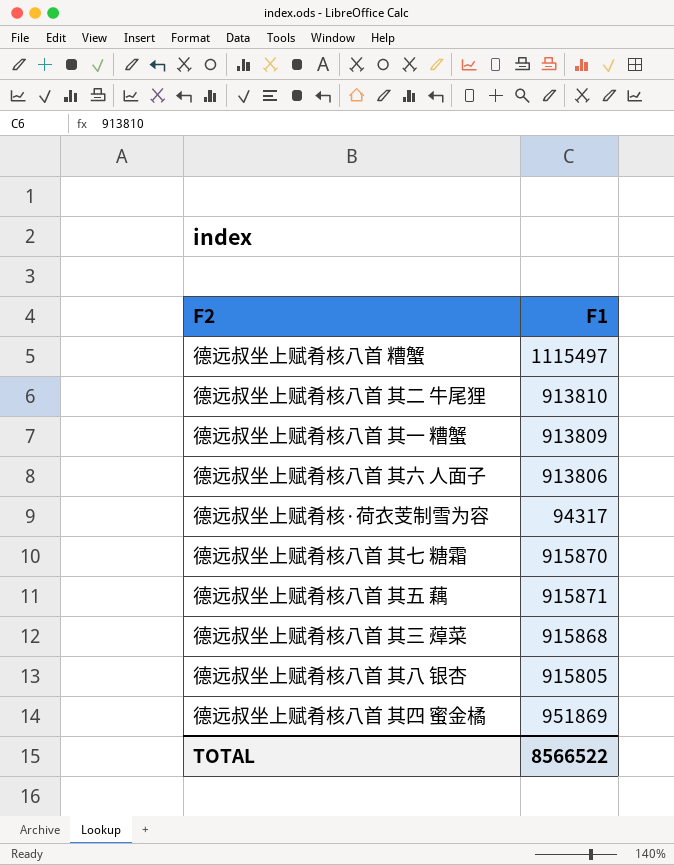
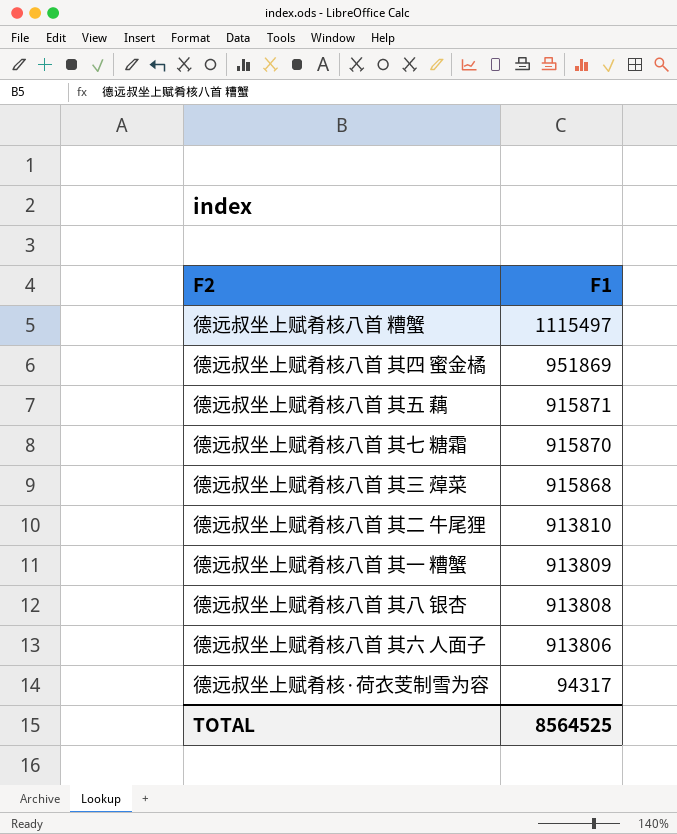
row order: none -> F1 descending
德远叔坐上赋肴核八首 其八 银杏 | F1: 915805 -> 913808
TOTAL | F1: 8566522 -> 8564525

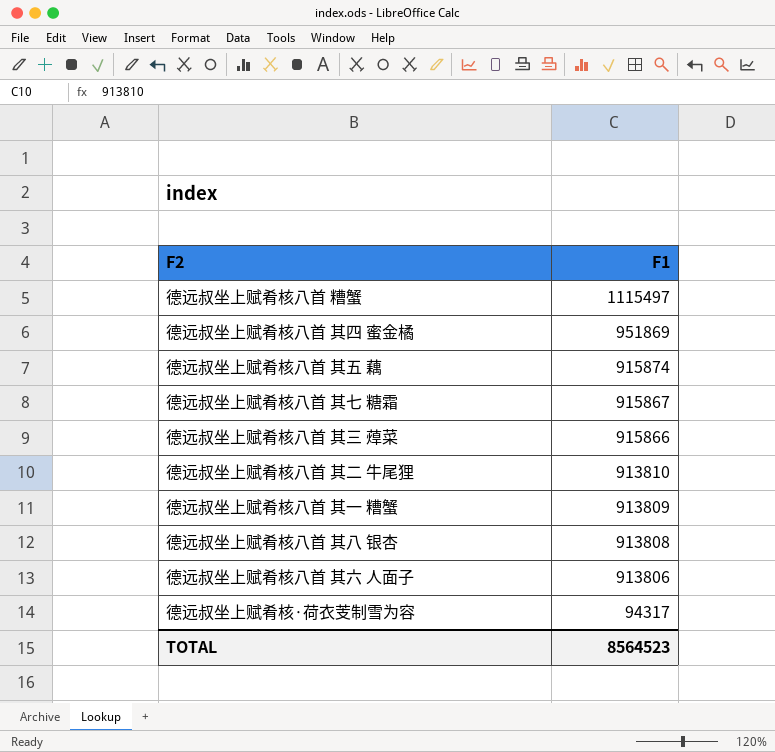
德远叔坐上赋肴核八首 其五 藕 | F1: 915871 -> 915874
德远叔坐上赋肴核八首 其七 糖霜 | F1: 915870 -> 915867
德远叔坐上赋肴核八首 其三 蔊菜 | F1: 915868 -> 915866
TOTAL | F1: 8564525 -> 8564523

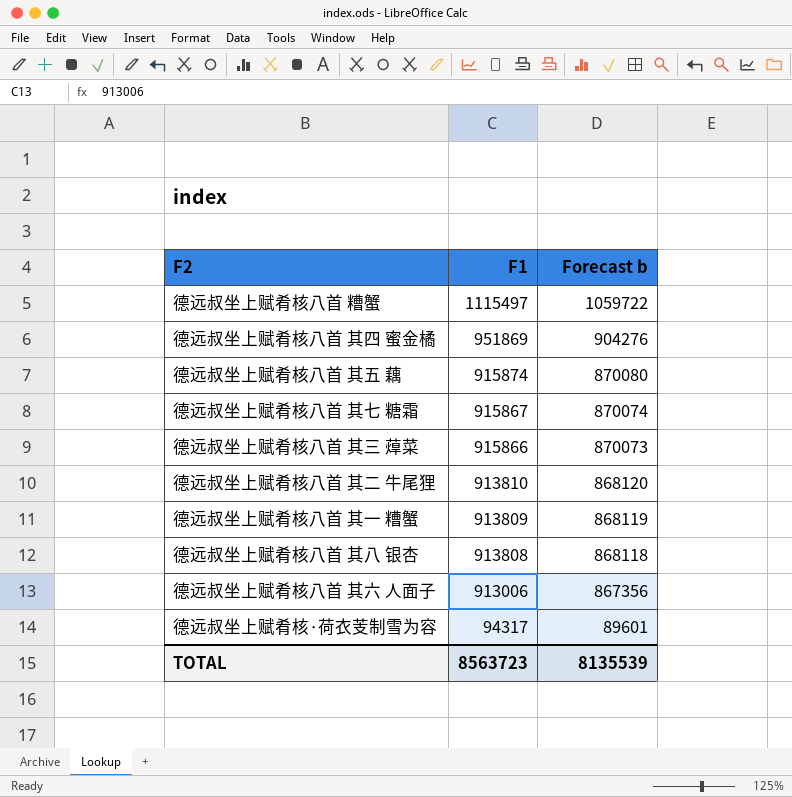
column Forecast b | formula: none -> [F1] * 0.95
德远叔坐上赋肴核八首 其六 人面子 | F1: 913806 -> 913006
TOTAL | F1: 8564523 -> 8563723

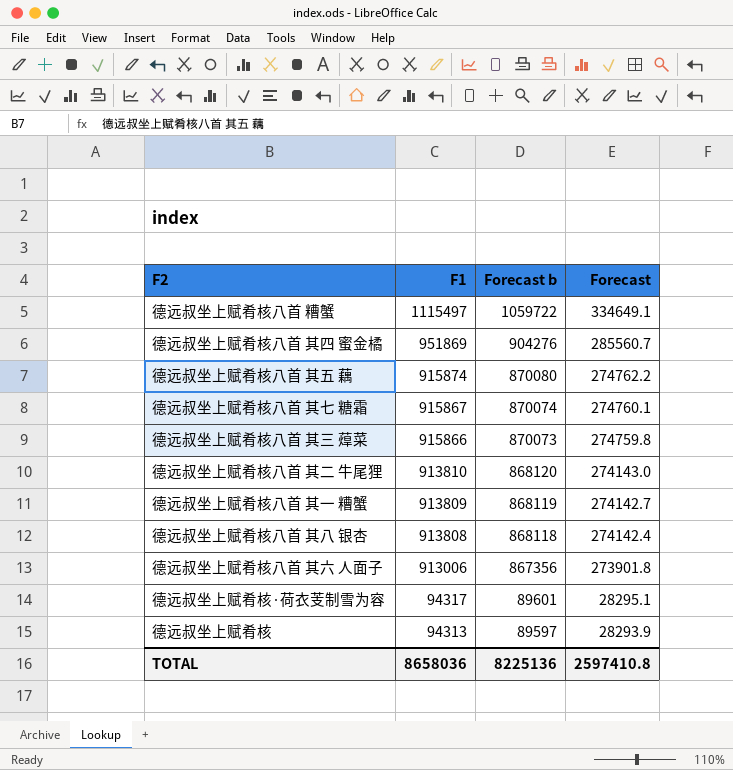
column Forecast | formula: none -> [F1] * 0.3
row 德远叔坐上赋肴核: none -> 94313 | 89597 | 28293.9
TOTAL | F1: 8563723 -> 8658036
TOTAL | Forecast b: 8135539 -> 8225136

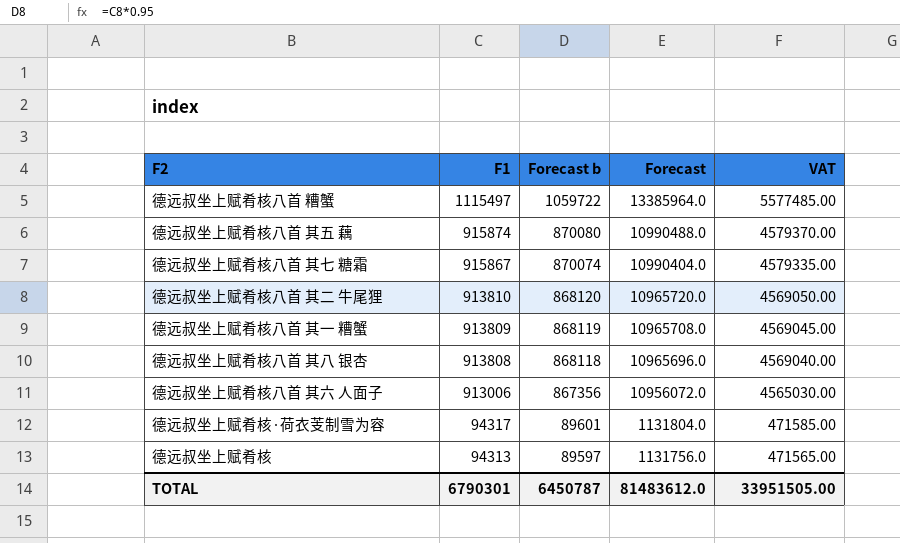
column Forecast | formula: [F1] * 0.3 -> [F1] * 12
column VAT | formula: none -> [F1] * 5
row 德远叔坐上赋肴核八首 其四 蜜金橘: 951869 | 904276 | 285560.7 -> none
row 德远叔坐上赋肴核八首 其三 蔊菜: 915866 | 870073 | 274759.8 -> none
TOTAL | F1: 8658036 -> 6790301
TOTAL | Forecast b: 8225136 -> 6450787
TOTAL | Forecast: 2597410.8 -> 81483612.0

